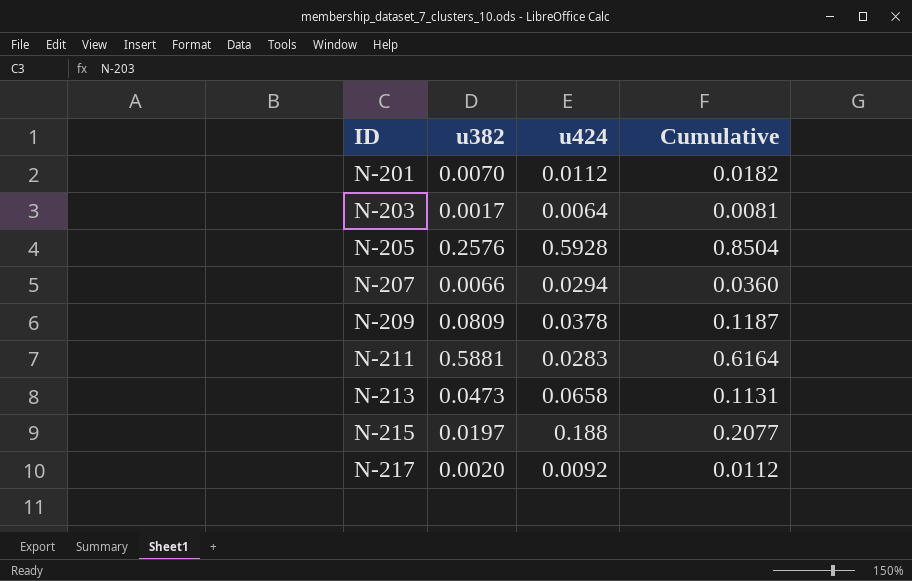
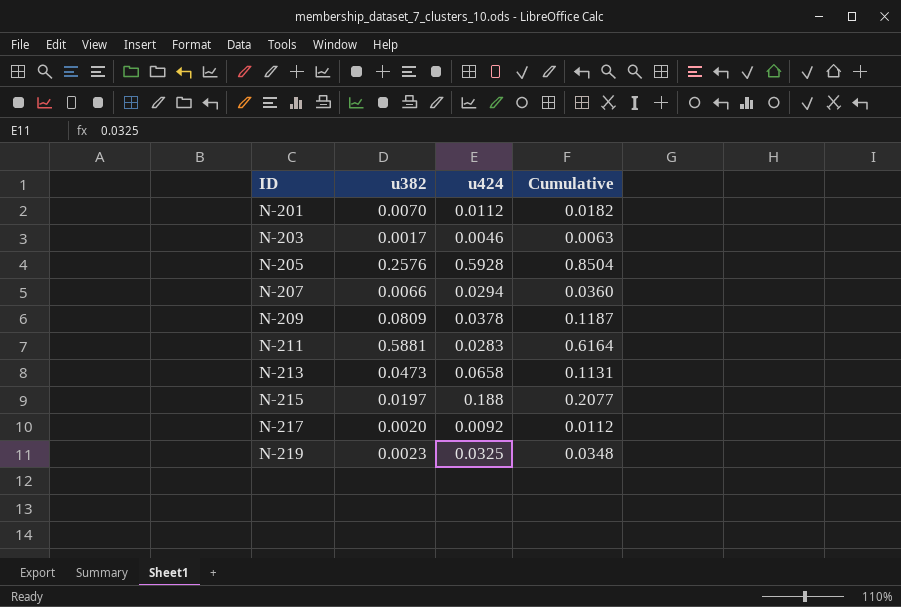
N-203 | u424: 0.0064 -> 0.0046
N-203 | Cumulative: 0.0081 -> 0.0063
row N-219: none -> 0.0023 | 0.0325 | 0.0348

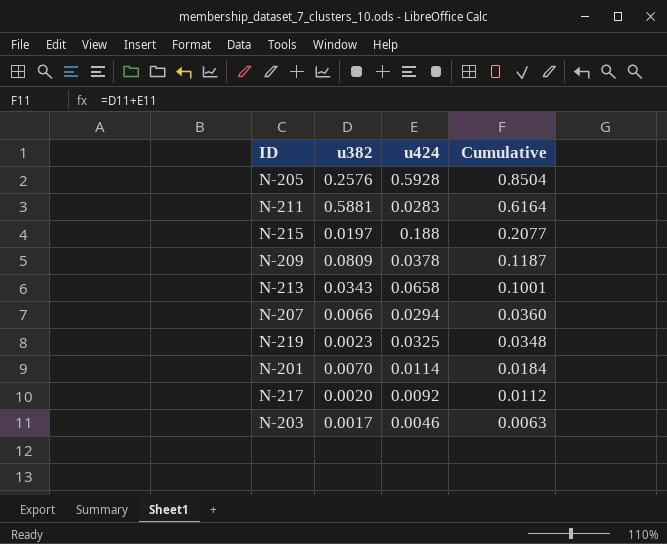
row order: ID ascending -> Cumulative descending
N-213 | u382: 0.0473 -> 0.0343
N-213 | Cumulative: 0.1131 -> 0.1001
N-201 | u424: 0.0112 -> 0.0114
N-201 | Cumulative: 0.0182 -> 0.0184

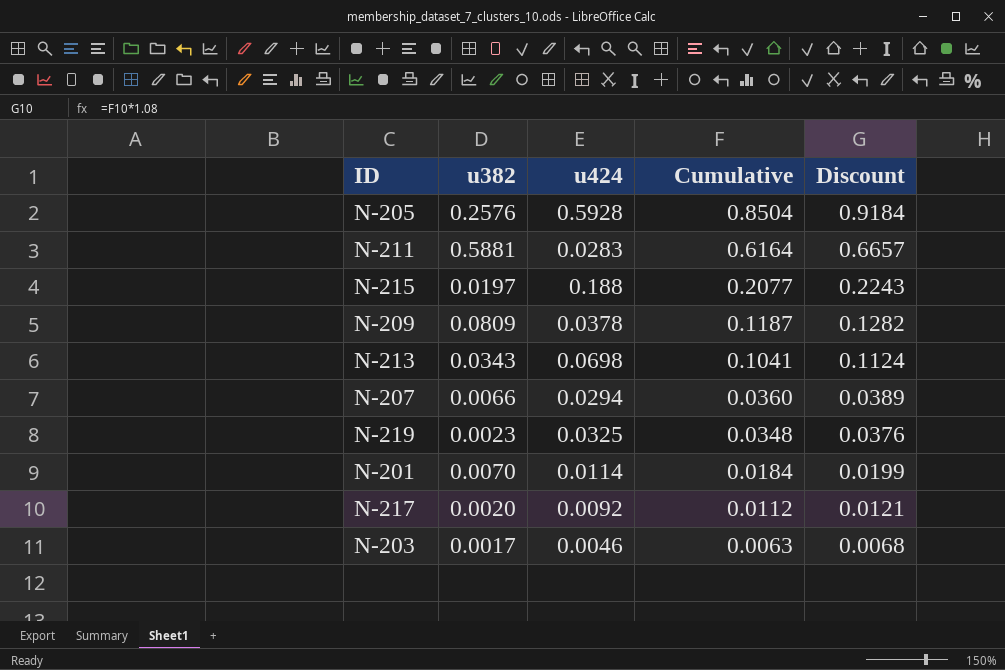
column Discount | formula: none -> [Cumulative] * 1.08
N-213 | u424: 0.0658 -> 0.0698
N-213 | Cumulative: 0.1001 -> 0.1041

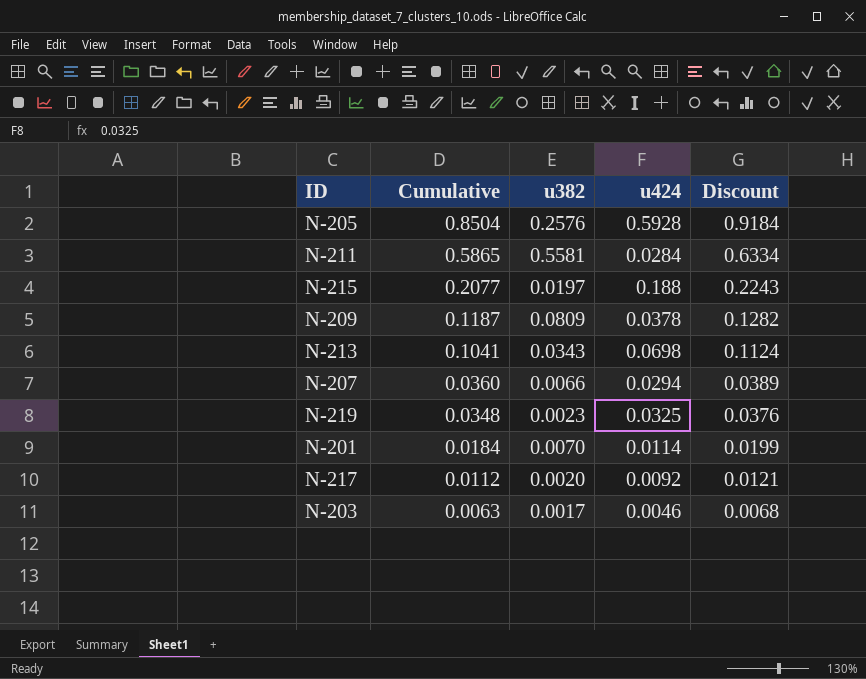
column Cumulative | position: 4 -> 2
N-211 | Cumulative: 0.6164 -> 0.5865
N-211 | u382: 0.5881 -> 0.5581
N-211 | u424: 0.0283 -> 0.0284
N-211 | Discount: 0.6657 -> 0.6334

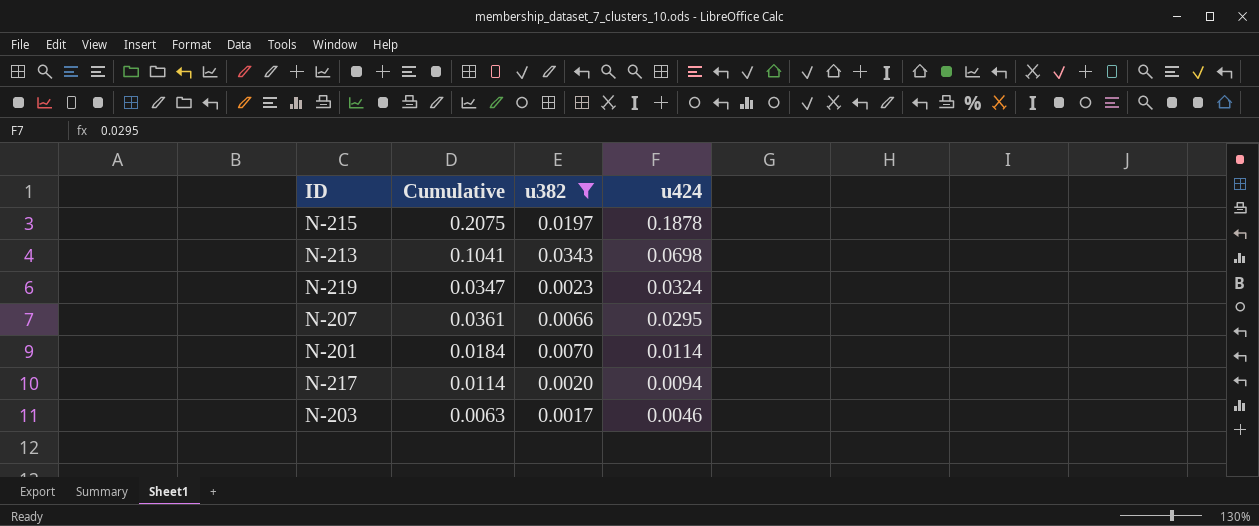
filter: none -> u382 <= 0.0343
row order: Cumulative descending -> u424 descending
column Discount | formula: [Cumulative] * 1.08 -> none
N-215 | Cumulative: 0.2077 -> 0.2075
N-215 | u424: 0.188 -> 0.1878
N-219 | Cumulative: 0.0348 -> 0.0347
N-219 | u424: 0.0325 -> 0.0324
N-207 | Cumulative: 0.0360 -> 0.0361
N-207 | u424: 0.0294 -> 0.0295
N-217 | Cumulative: 0.0112 -> 0.0114
N-217 | u424: 0.0092 -> 0.0094

